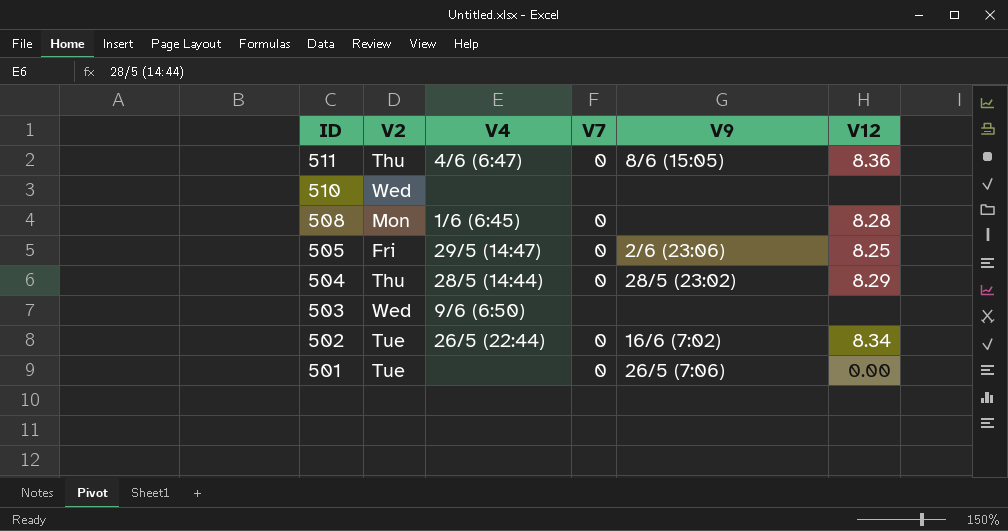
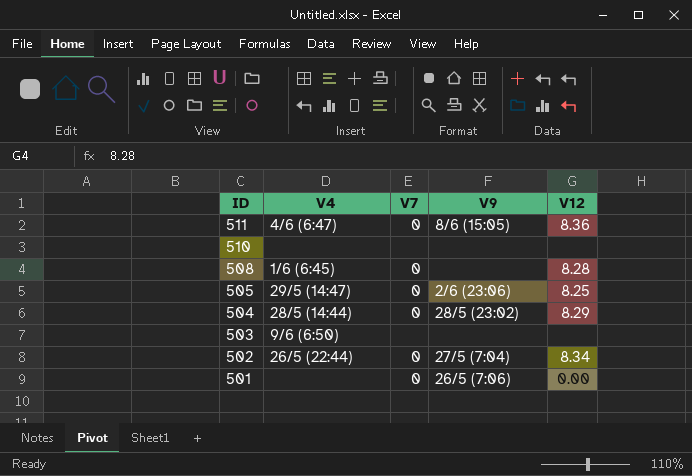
column V2 | position: 2 -> none
502 | V9: 16/6 (7:02) -> 27/5 (7:04)

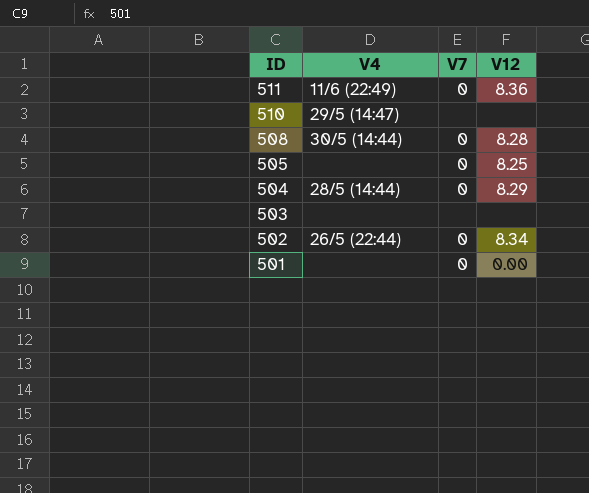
column V9 | position: 4 -> none
511 | V4: 4/6 (6:47) -> 11/6 (22:49)
510 | V4: none -> 29/5 (14:47)
508 | V4: 1/6 (6:45) -> 30/5 (14:44)
505 | V4: 29/5 (14:47) -> none
503 | V4: 9/6 (6:50) -> none

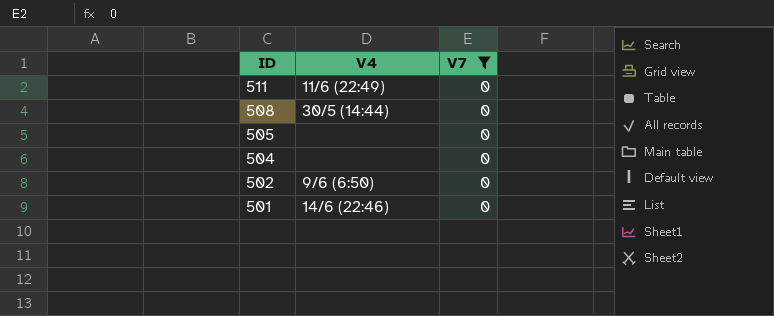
filter: none -> V7 = 0
column V12 | position: 4 -> none
504 | V4: 28/5 (14:44) -> none
502 | V4: 26/5 (22:44) -> 9/6 (6:50)
501 | V4: none -> 14/6 (22:46)

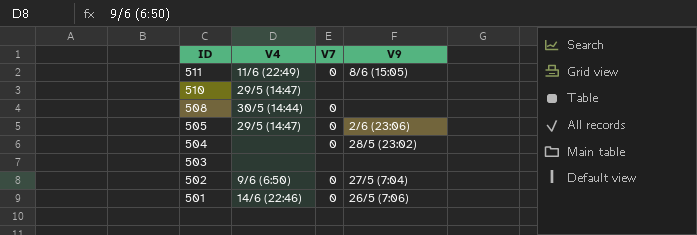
filter: V7 = 0 -> none
column V9 | position: none -> 4
505 | V4: none -> 29/5 (14:47)

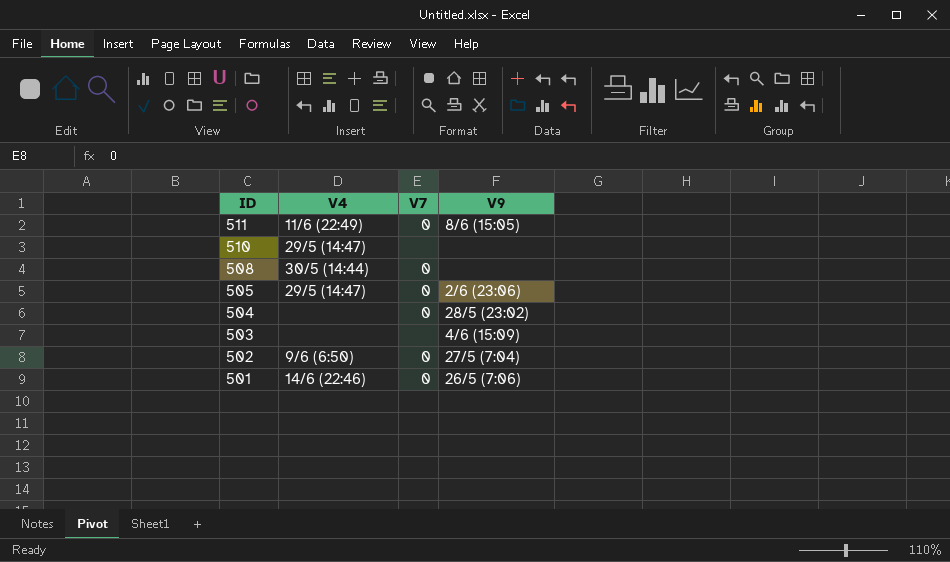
503 | V9: none -> 4/6 (15:09)

